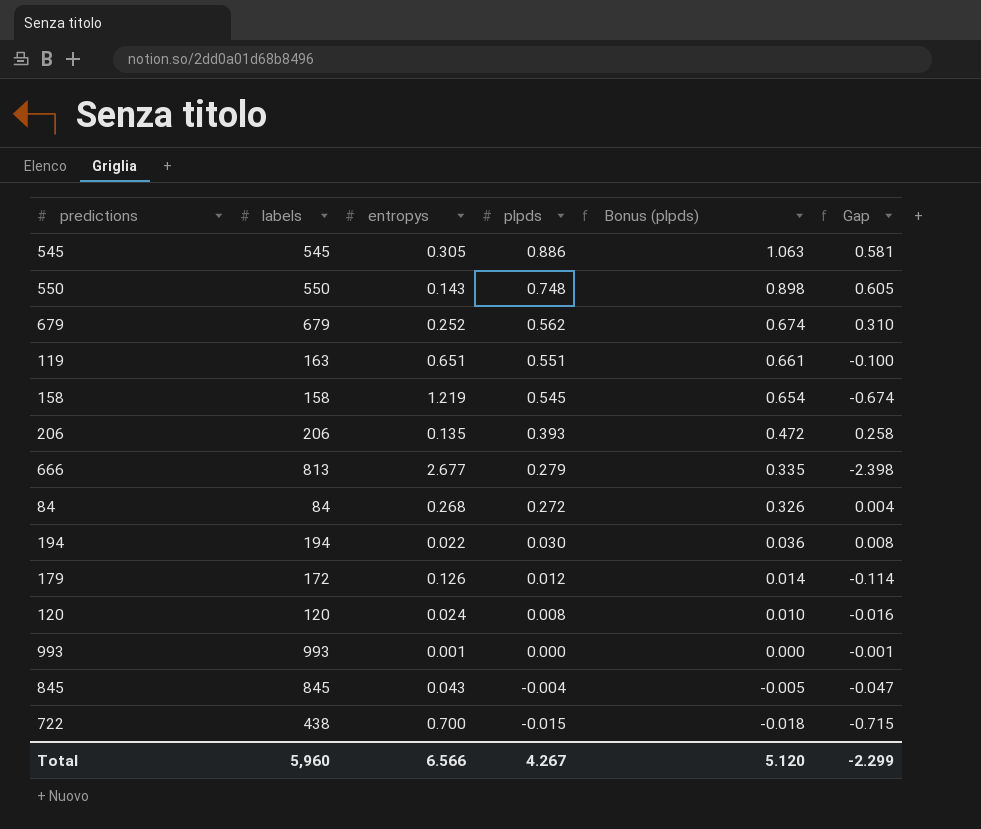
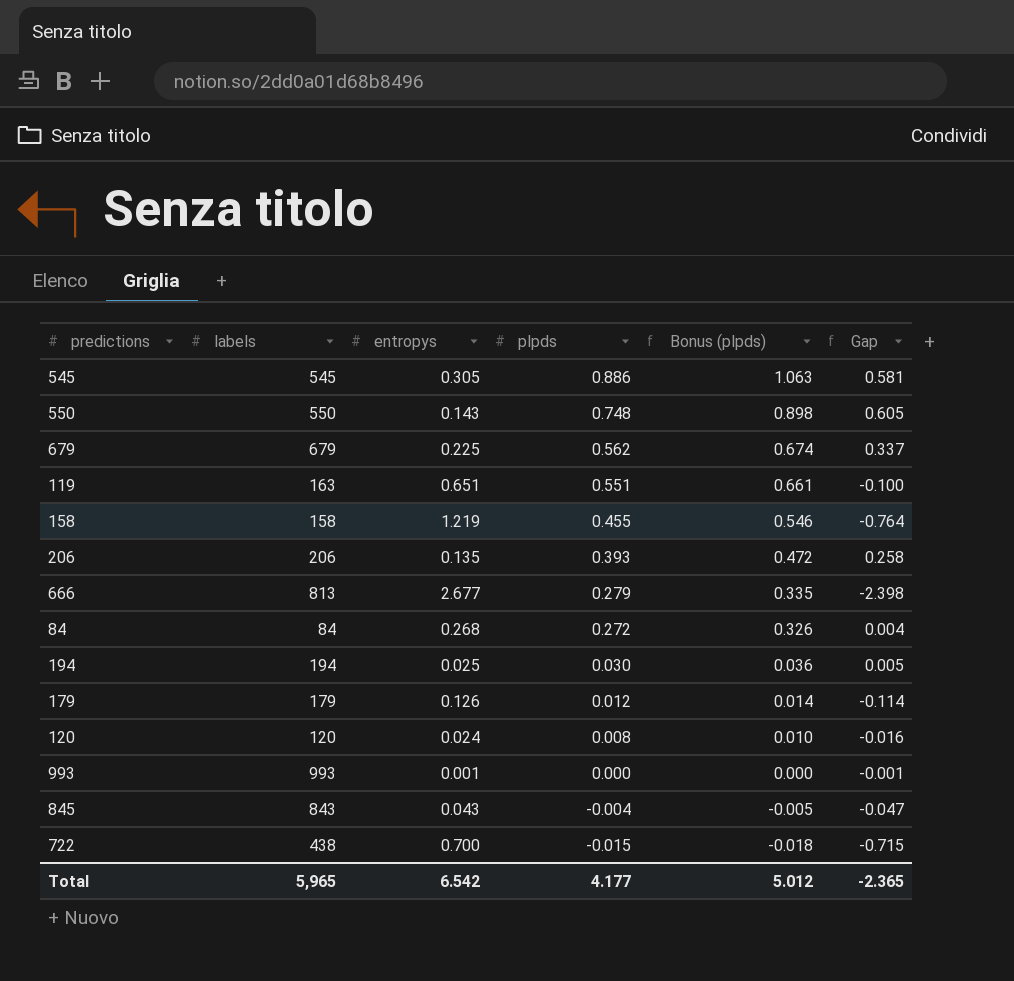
679 | entropys: 0.252 -> 0.225
679 | Gap: 0.310 -> 0.337
158 | plpds: 0.545 -> 0.455
158 | Bonus (plpds): 0.654 -> 0.546
158 | Gap: -0.674 -> -0.764
194 | entropys: 0.022 -> 0.025
194 | Gap: 0.008 -> 0.005
179 | labels: 172 -> 179
845 | labels: 845 -> 843
Total | labels: 5,960 -> 5,965
Total | entropys: 6.566 -> 6.542
Total | plpds: 4.267 -> 4.177
Total | Bonus (plpds): 5.120 -> 5.012
Total | Gap: -2.299 -> -2.365

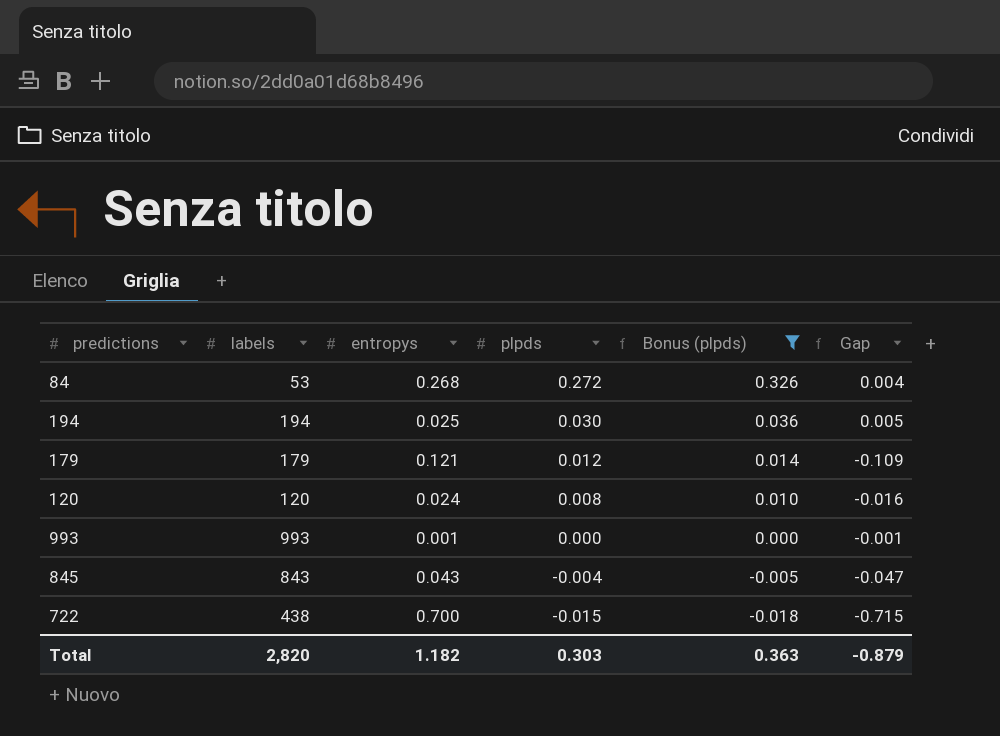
filter: none -> Bonus (plpds) <= 0.326
84 | labels: 84 -> 53
179 | entropys: 0.126 -> 0.121
179 | Gap: -0.114 -> -0.109
Total | labels: 5,965 -> 2,820
Total | entropys: 6.542 -> 1.182
Total | plpds: 4.177 -> 0.303
Total | Bonus (plpds): 5.012 -> 0.363
Total | Gap: -2.365 -> -0.879

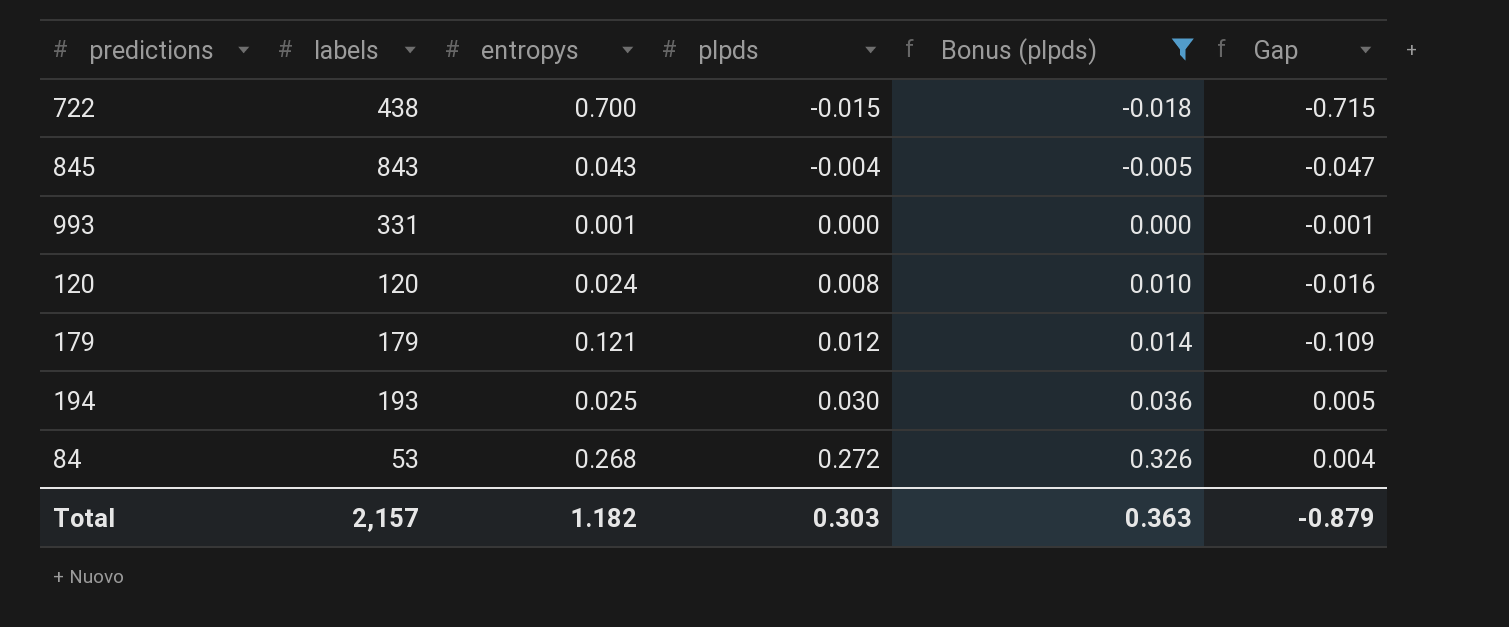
row order: plpds descending -> plpds ascending
993 | labels: 993 -> 331
194 | labels: 194 -> 193
Total | labels: 2,820 -> 2,157

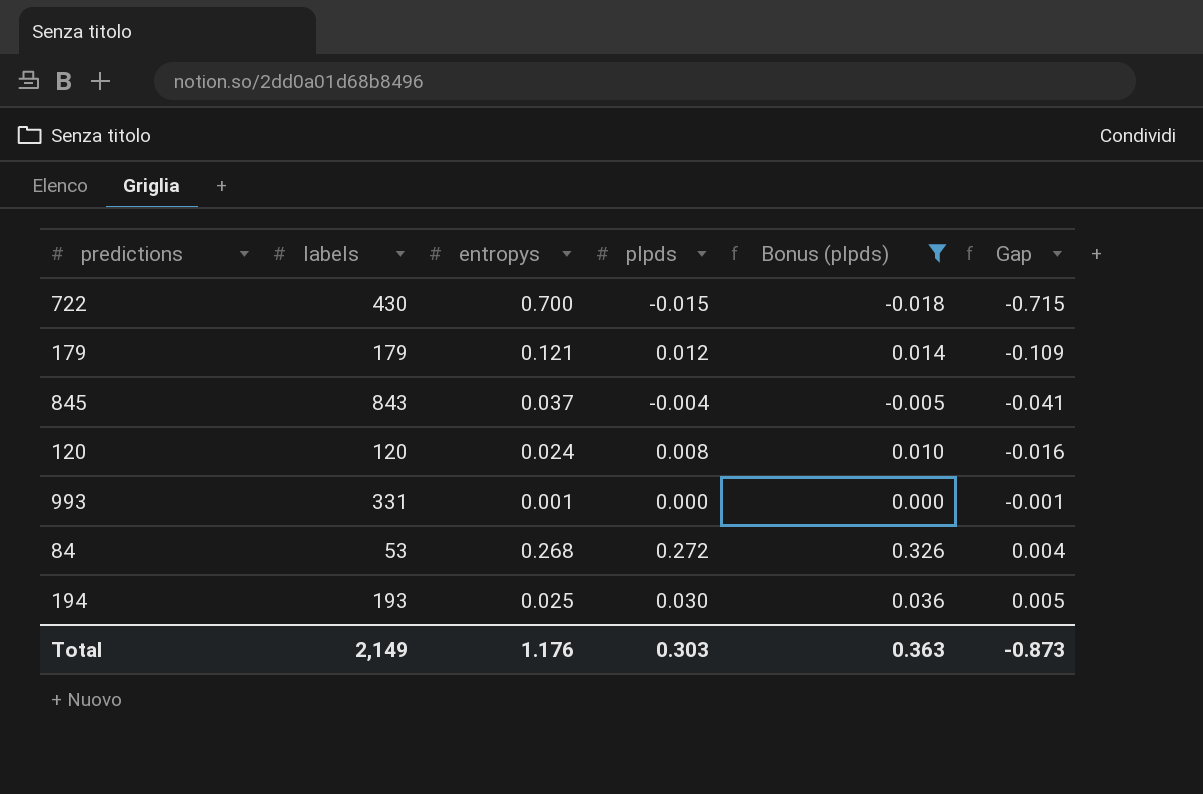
row order: plpds ascending -> Gap ascending
722 | labels: 438 -> 430
845 | entropys: 0.043 -> 0.037
845 | Gap: -0.047 -> -0.041
Total | labels: 2,157 -> 2,149
Total | entropys: 1.182 -> 1.176
Total | Gap: -0.879 -> -0.873

